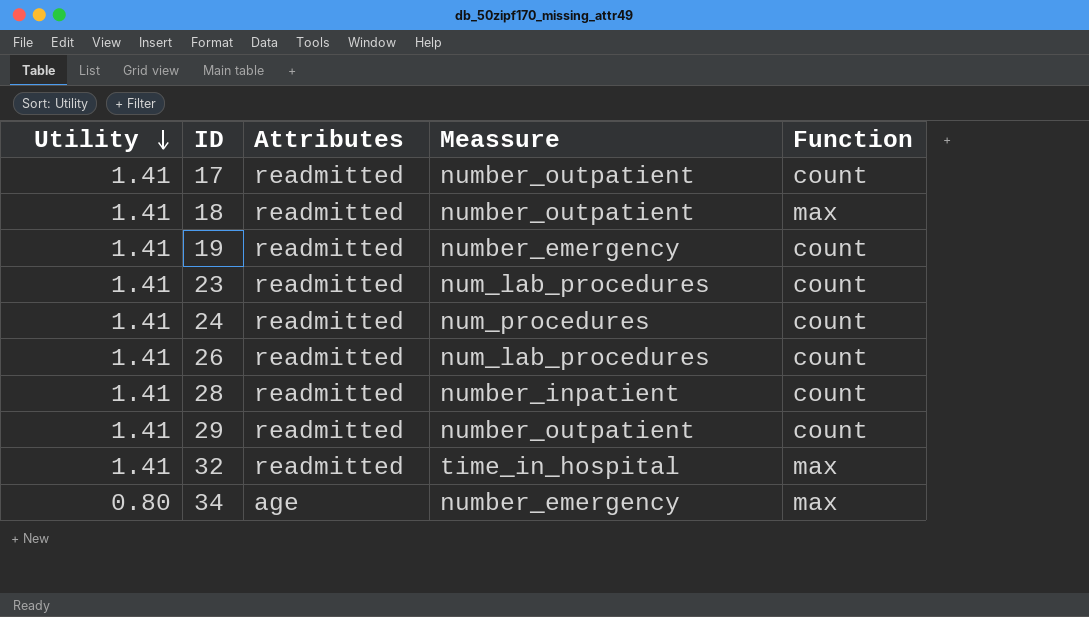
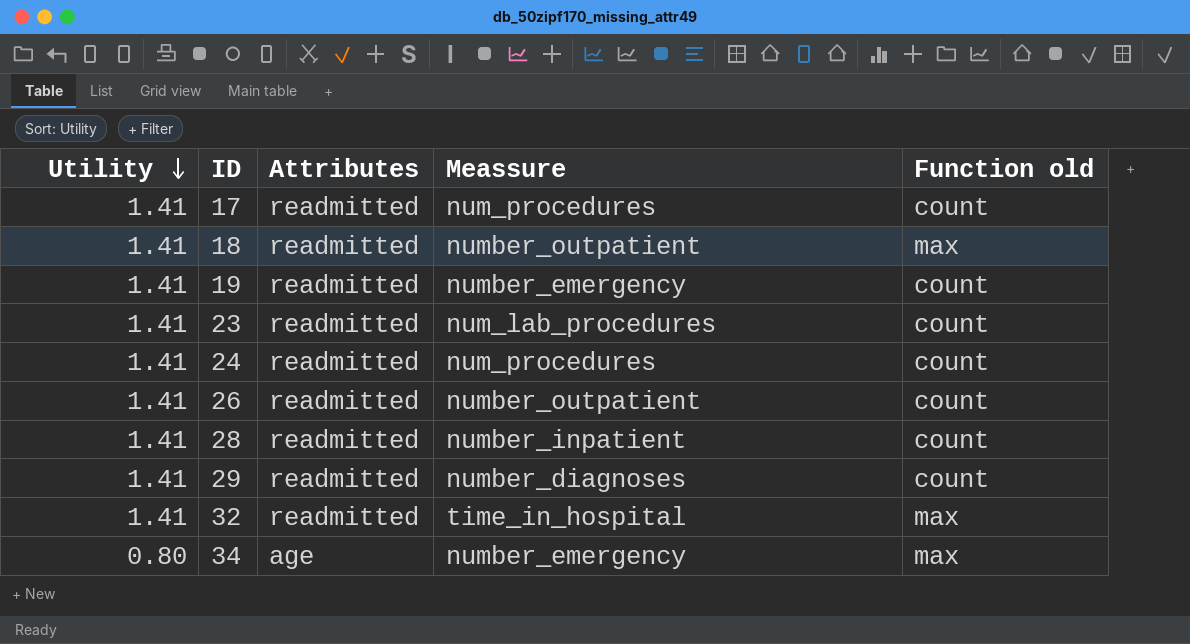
column name: Function -> Function old
17 | Meassure: number_outpatient -> num_procedures
26 | Meassure: num_lab_procedures -> number_outpatient
29 | Meassure: number_outpatient -> number_diagnoses

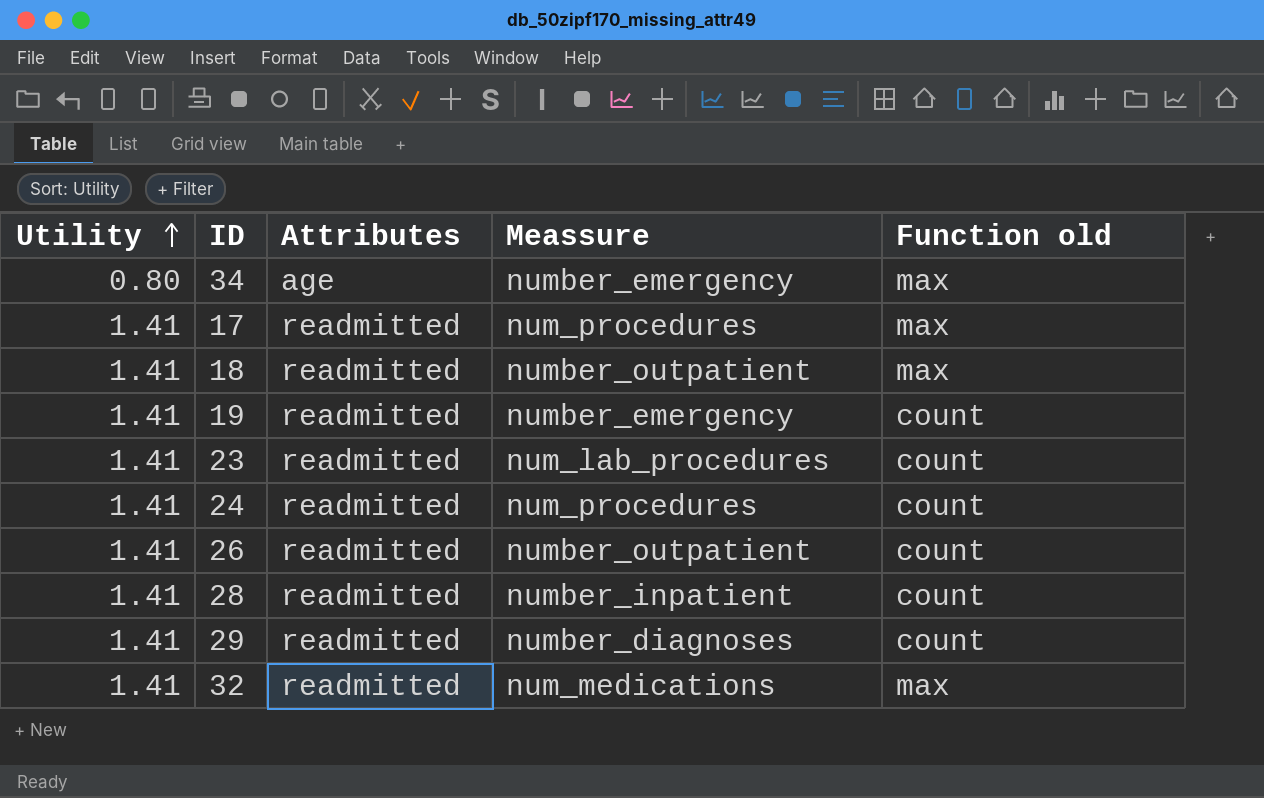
row order: Utility descending -> Utility ascending
17 | Function old: count -> max
32 | Meassure: time_in_hospital -> num_medications

